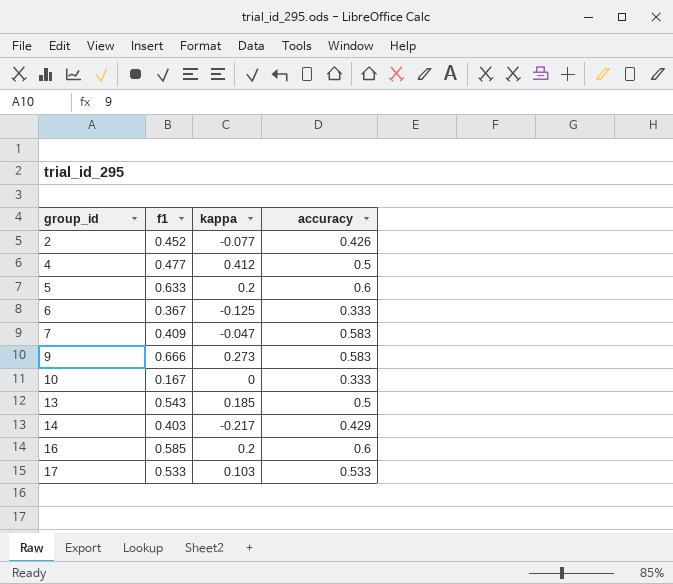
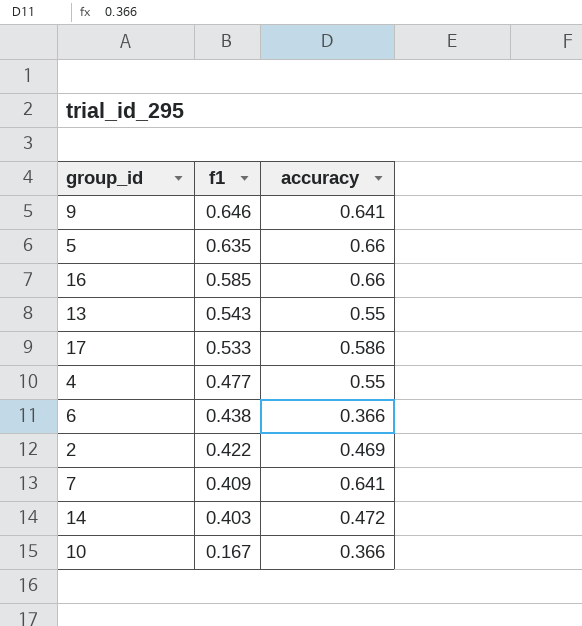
row order: group_id ascending -> f1 descending
column kappa | position: 3 -> none
9 | f1: 0.666 -> 0.646
9 | accuracy: 0.583 -> 0.641
5 | f1: 0.633 -> 0.635
5 | accuracy: 0.6 -> 0.66
16 | accuracy: 0.6 -> 0.66
13 | accuracy: 0.5 -> 0.55
17 | accuracy: 0.533 -> 0.586
4 | accuracy: 0.5 -> 0.55
6 | f1: 0.367 -> 0.438
6 | accuracy: 0.333 -> 0.366
2 | f1: 0.452 -> 0.422
2 | accuracy: 0.426 -> 0.469
7 | accuracy: 0.583 -> 0.641
14 | accuracy: 0.429 -> 0.472
10 | accuracy: 0.333 -> 0.366

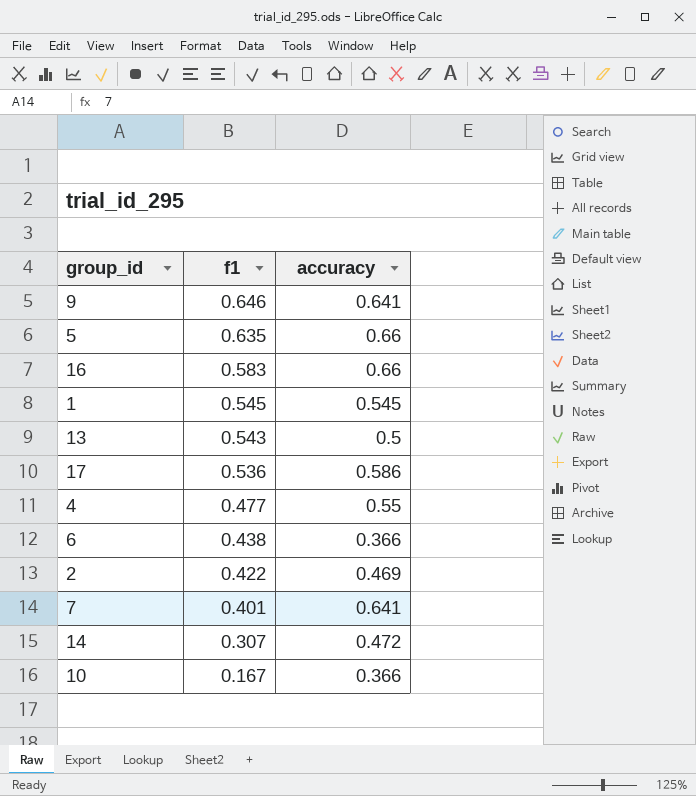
16 | f1: 0.585 -> 0.583
row 1: none -> 0.545 | 0.545
13 | accuracy: 0.55 -> 0.5
17 | f1: 0.533 -> 0.536
7 | f1: 0.409 -> 0.401
14 | f1: 0.403 -> 0.307

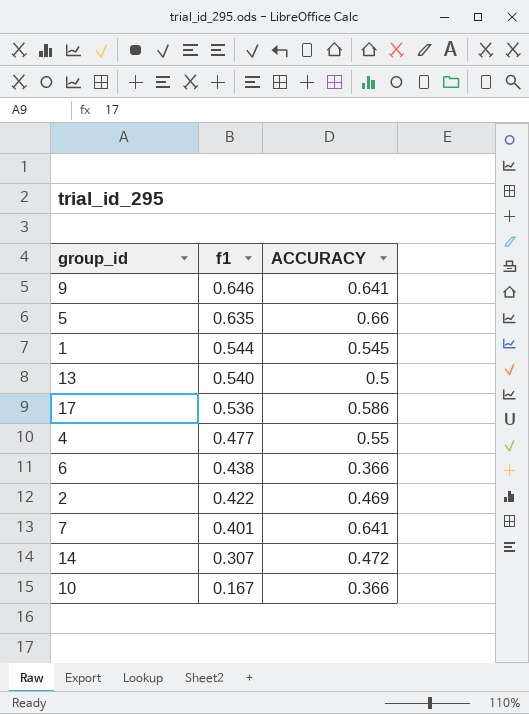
column name: accuracy -> ACCURACY
row 16: 0.583 | 0.66 -> none
1 | f1: 0.545 -> 0.544
13 | f1: 0.543 -> 0.540

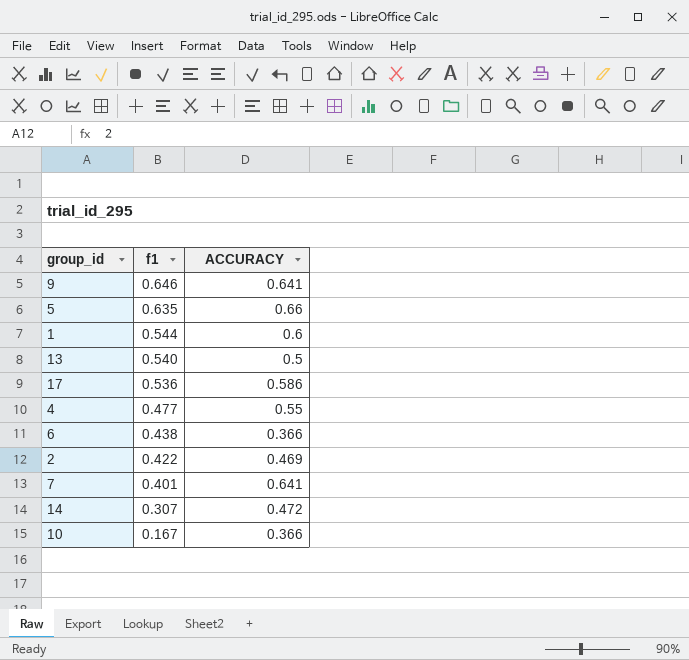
1 | ACCURACY: 0.545 -> 0.6

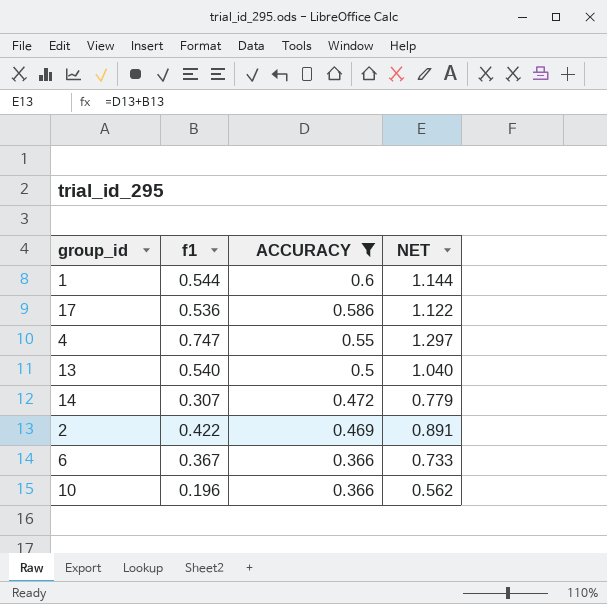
filter: none -> ACCURACY <= 0.6
row order: f1 descending -> ACCURACY descending
column NET | formula: none -> [f1] + [ACCURACY]
4 | f1: 0.477 -> 0.747
6 | f1: 0.438 -> 0.367
10 | f1: 0.167 -> 0.196

